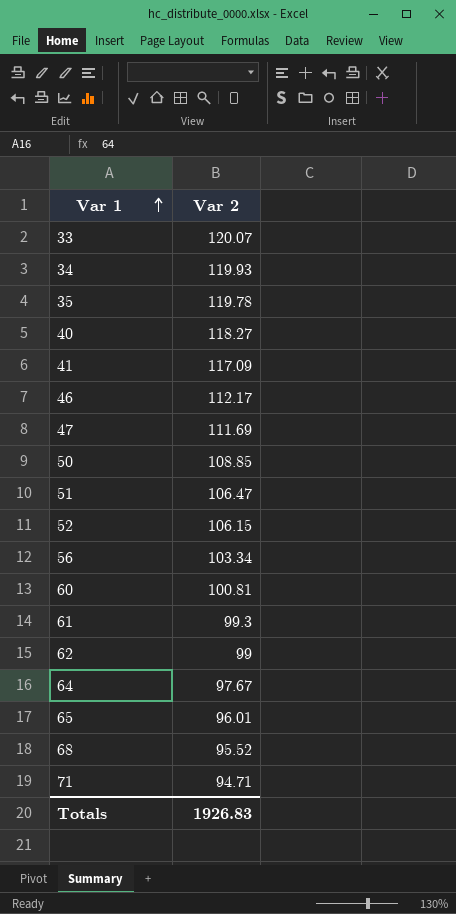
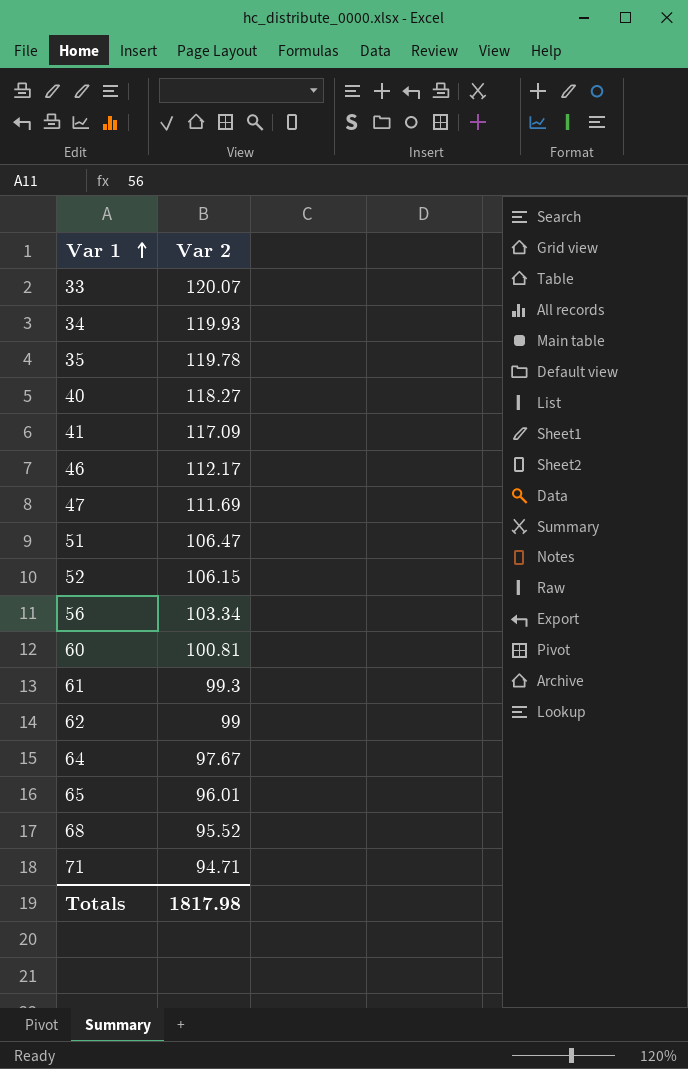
row 50: 108.85 -> none
Totals | Var 2: 1926.83 -> 1817.98

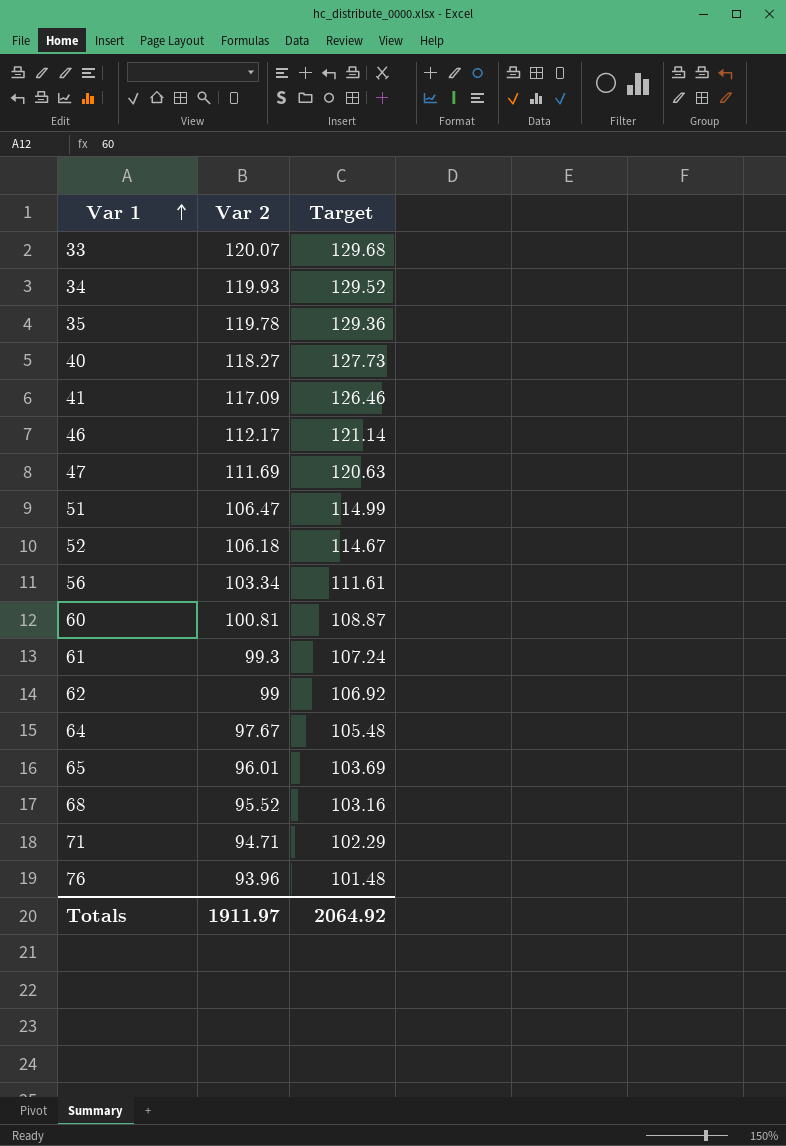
column Target | formula: none -> [Var 2] * 1.08
52 | Var 2: 106.15 -> 106.18
row 76: none -> 93.96 | 101.48
Totals | Var 2: 1817.98 -> 1911.97

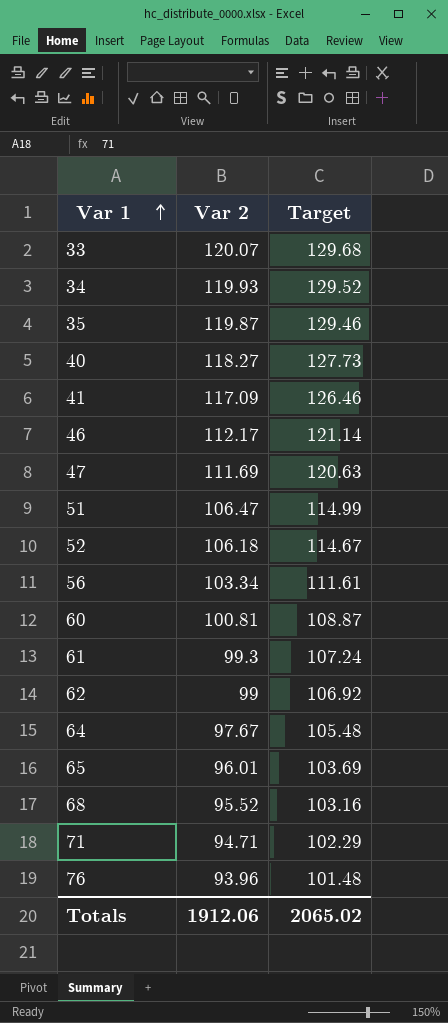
35 | Var 2: 119.78 -> 119.87
35 | Target: 129.36 -> 129.46
Totals | Var 2: 1911.97 -> 1912.06
Totals | Target: 2064.92 -> 2065.02

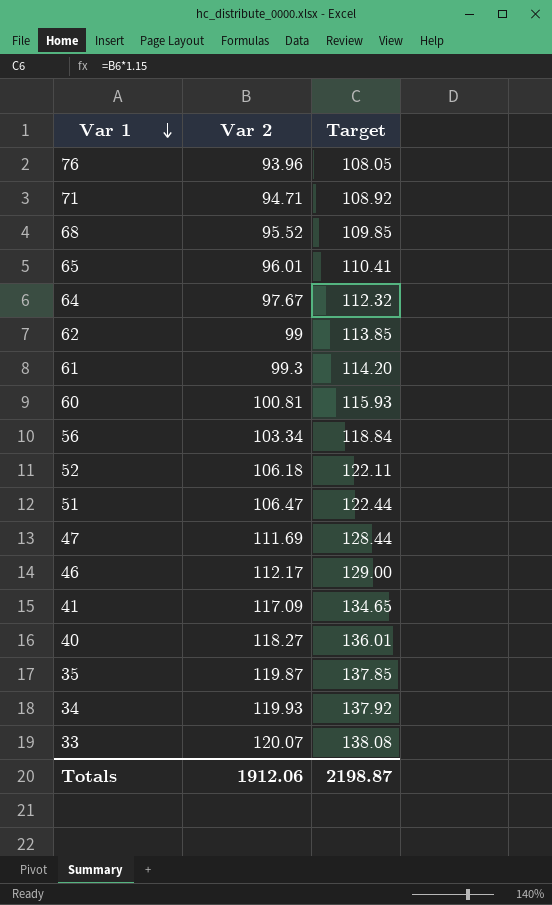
row order: Var 1 ascending -> Var 1 descending
column Target | formula: [Var 2] * 1.08 -> [Var 2] * 1.15
Totals | Target: 2065.02 -> 2198.87

